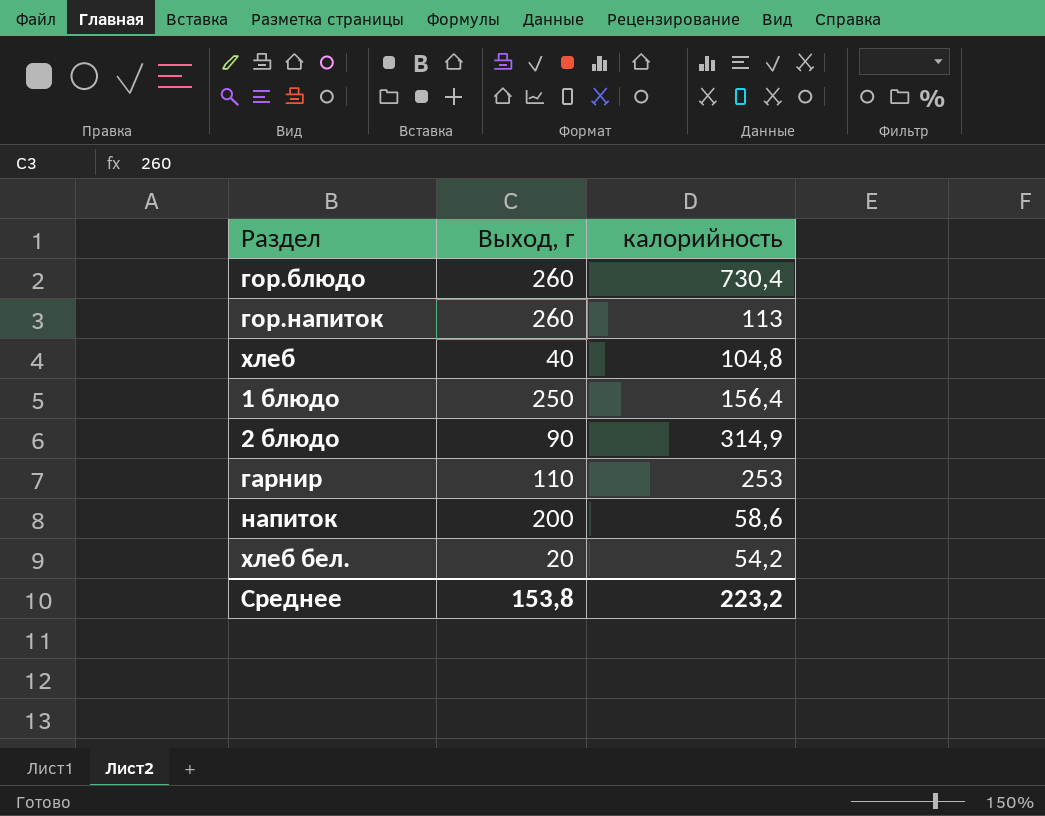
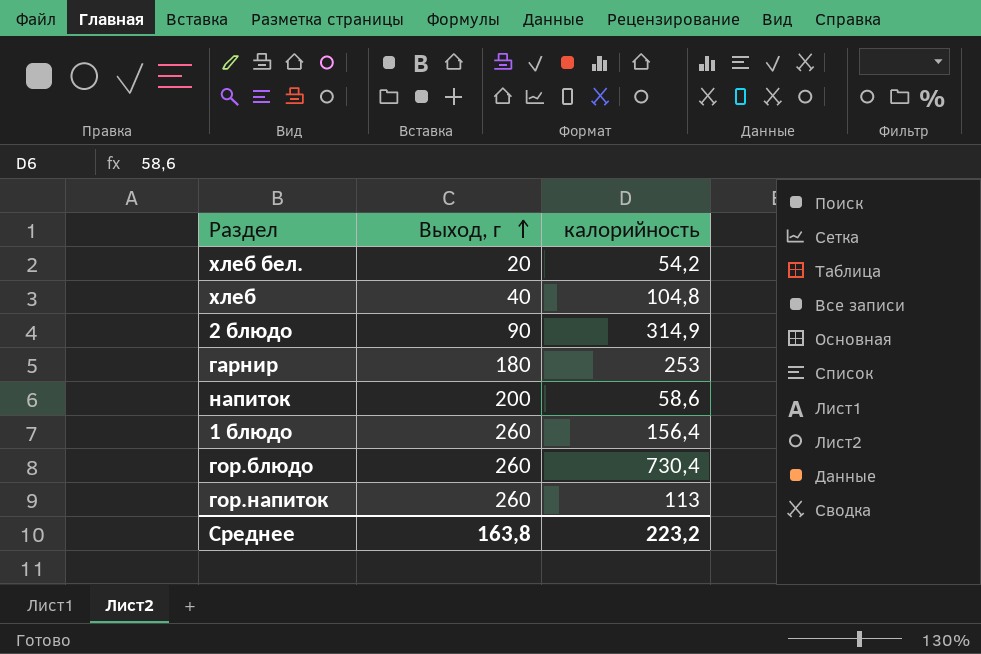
row order: none -> Выход, г ascending
гарнир | Выход, г: 110 -> 180
1 блюдо | Выход, г: 250 -> 260
Среднее | Выход, г: 153,8 -> 163,8

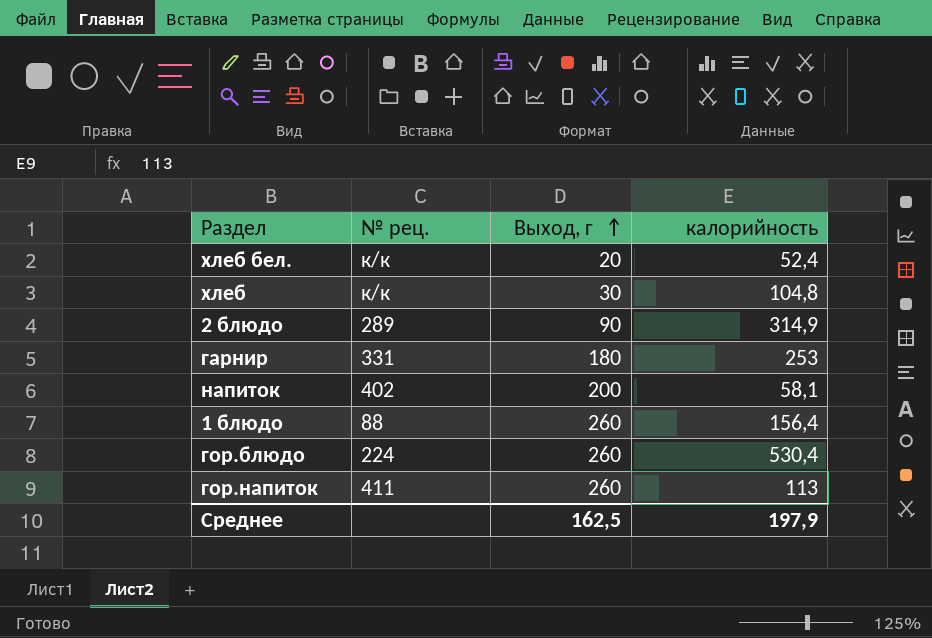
column № рец. | position: none -> 2
хлеб бел. | калорийность: 54,2 -> 52,4
хлеб | Выход, г: 40 -> 30
напиток | калорийность: 58,6 -> 58,1
гор.блюдо | калорийность: 730,4 -> 530,4
Среднее | Выход, г: 163,8 -> 162,5
Среднее | калорийность: 223,2 -> 197,9

